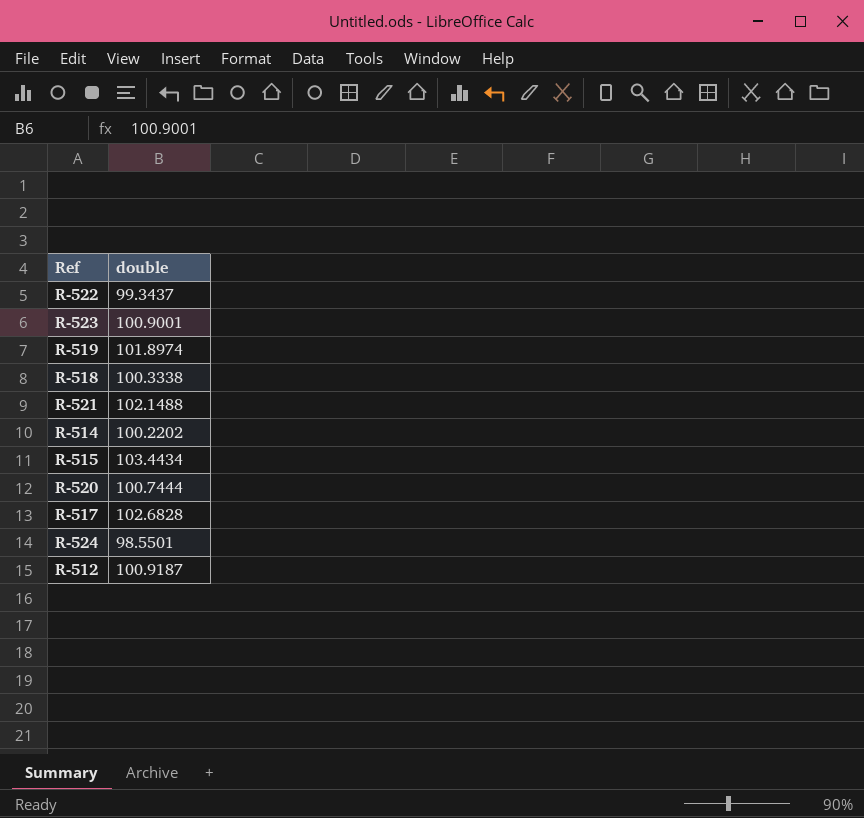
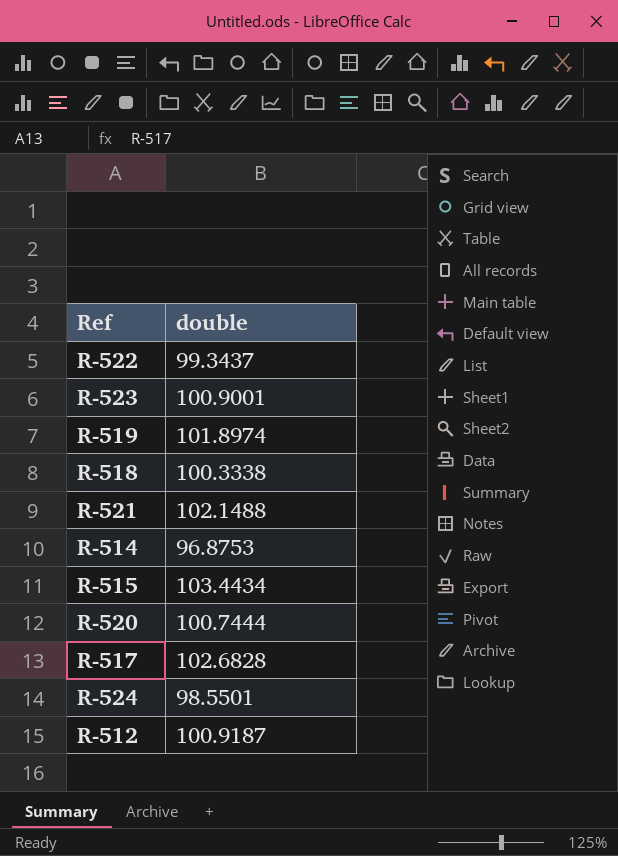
R-514 | double: 100.2202 -> 96.8753

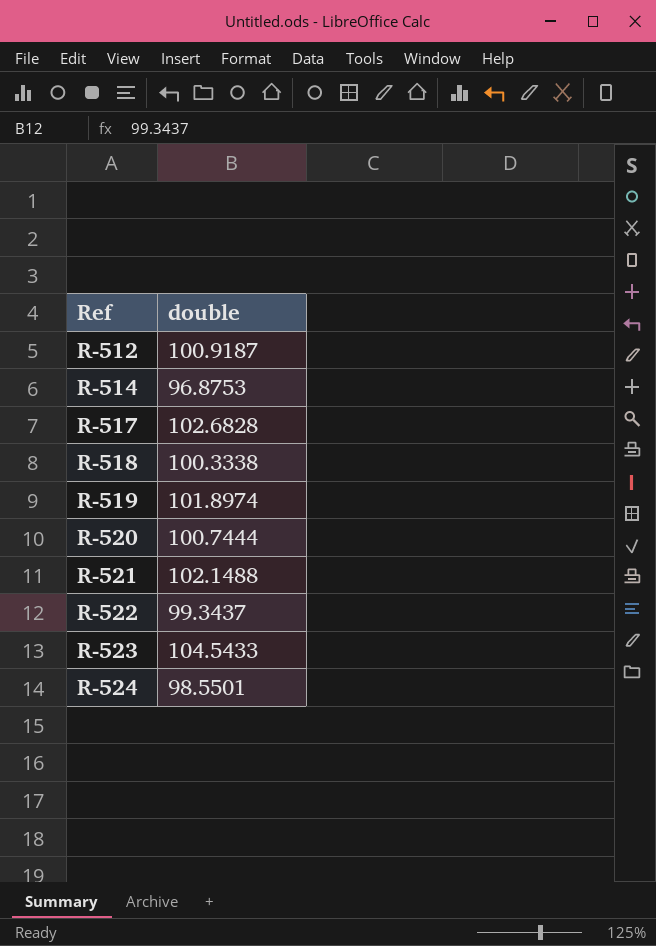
row order: none -> Ref ascending
row R-515: 103.4434 -> none
R-523 | double: 100.9001 -> 104.5433

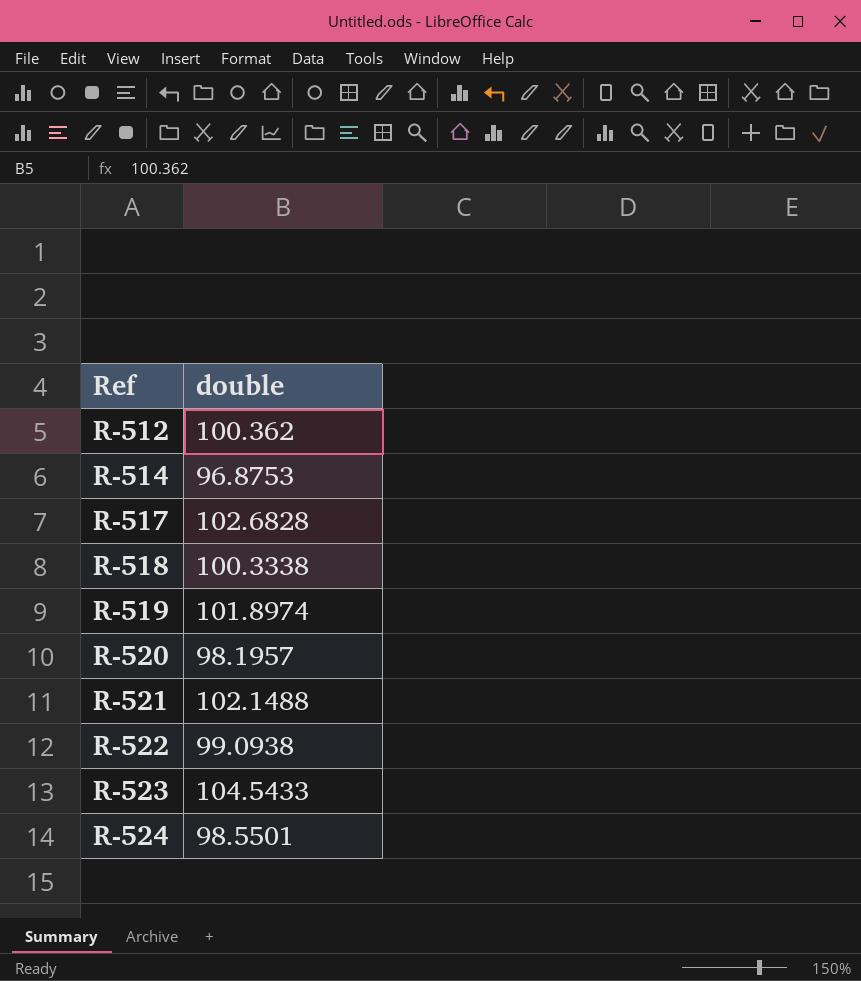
R-512 | double: 100.9187 -> 100.362
R-520 | double: 100.7444 -> 98.1957
R-522 | double: 99.3437 -> 99.0938

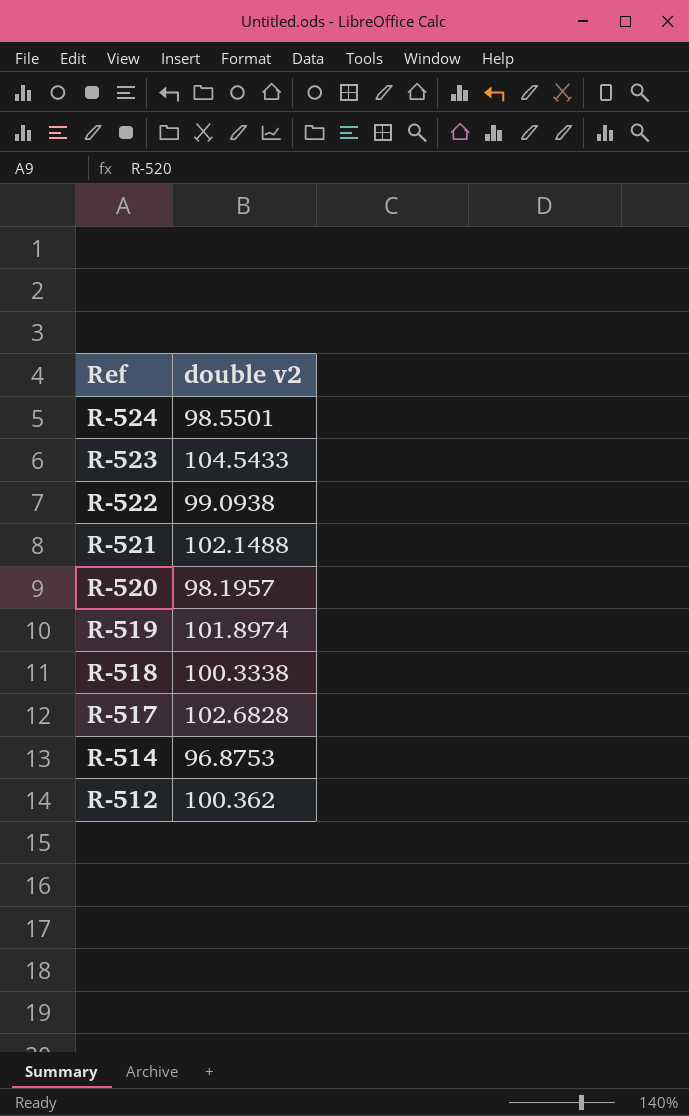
row order: Ref ascending -> Ref descending
column name: double -> double v2

